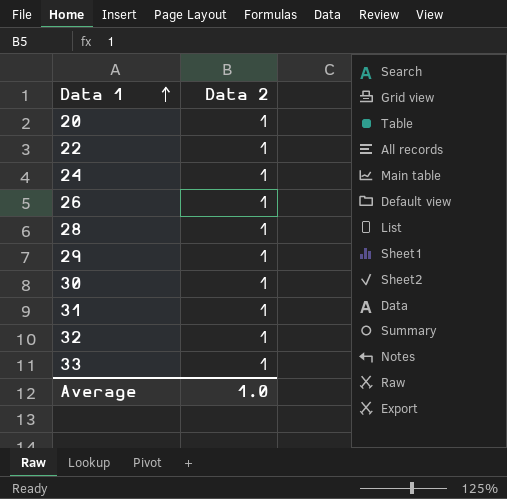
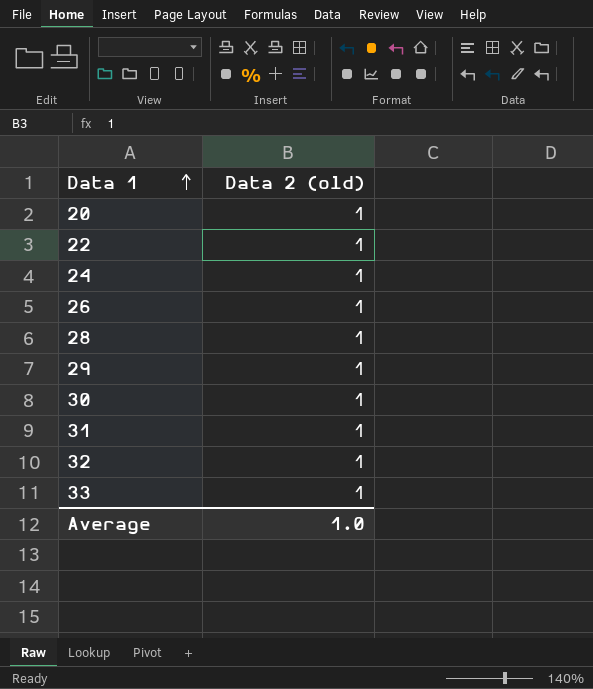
column name: Data 2 -> Data 2 (old)

